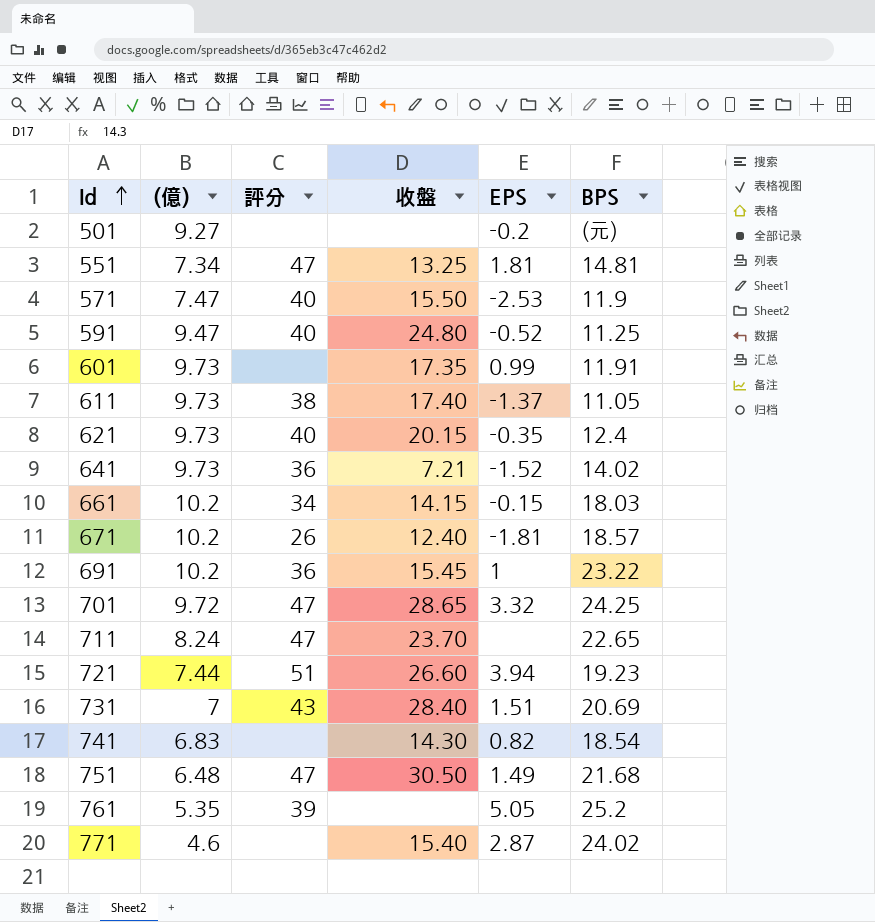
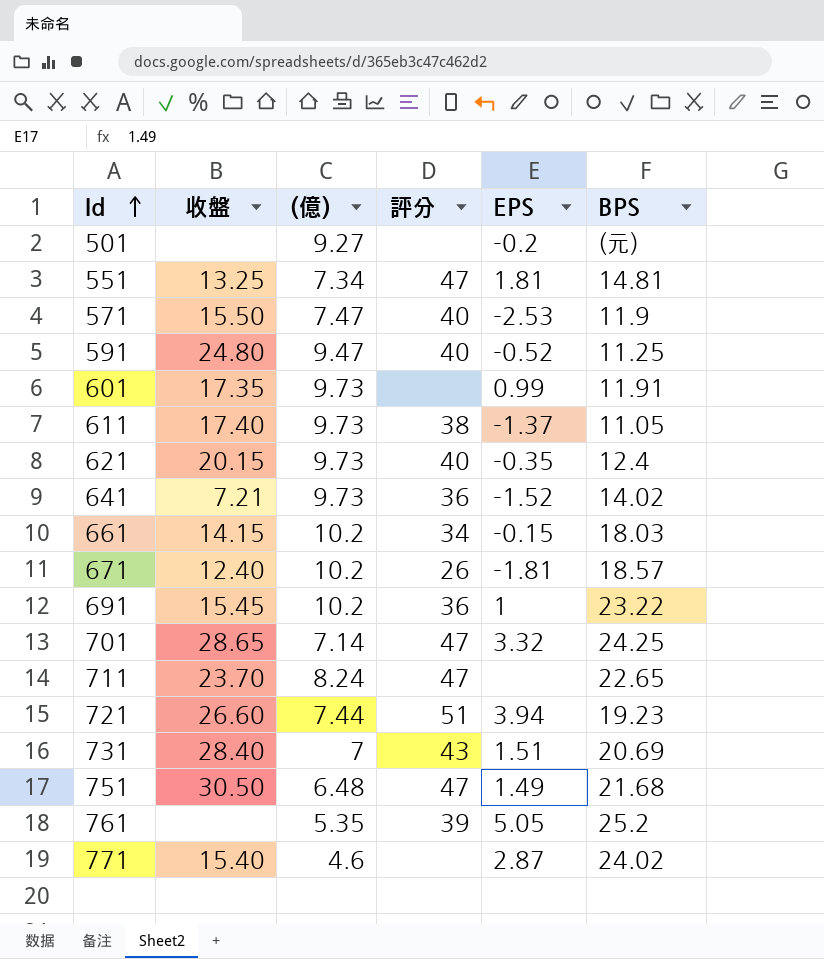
column 收盤 | position: 4 -> 2
row 741: 6.83 | none | 14.30 | 0.82 | 18.54 -> none
701 | (億): 9.72 -> 7.14

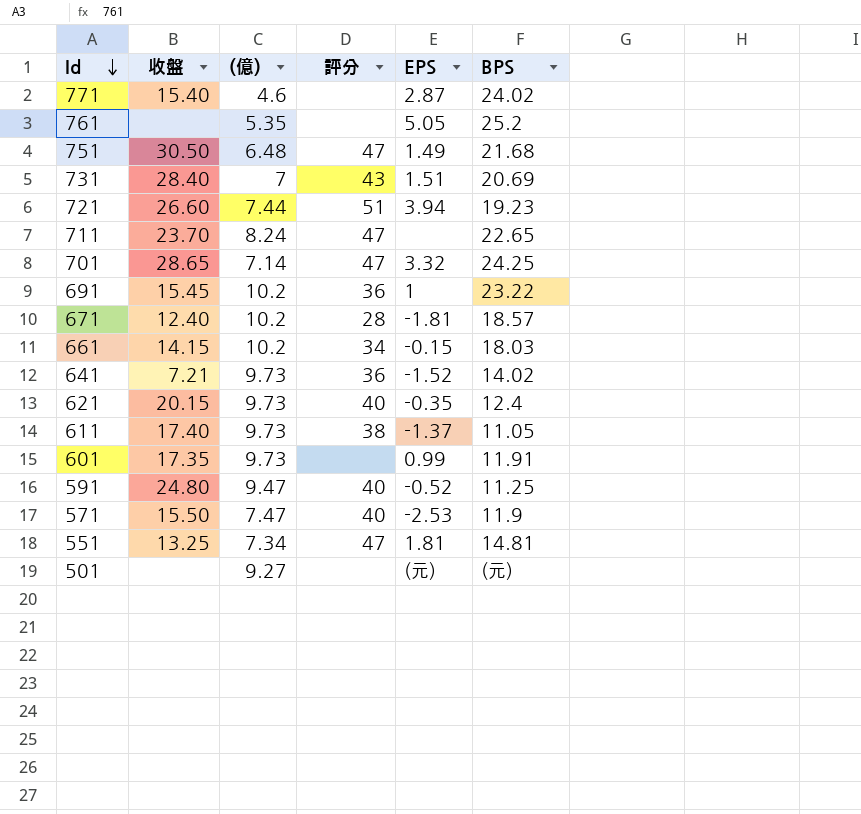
row order: Id ascending -> Id descending
761 | 評分: 39 -> none
671 | 評分: 26 -> 28
501 | EPS: -0.2 -> (元)

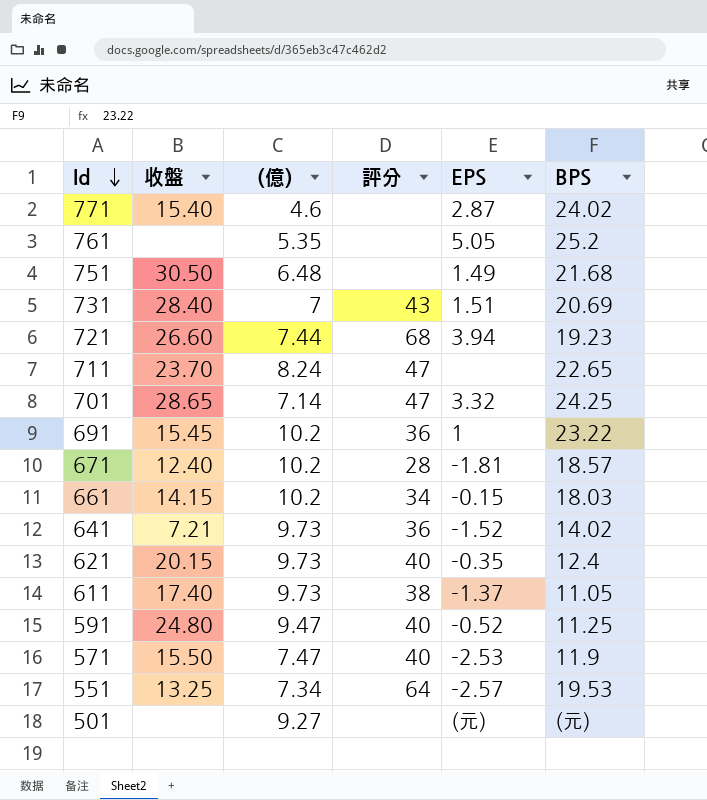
row 601: 17.35 | 9.73 | none | 0.99 | 11.91 -> none
751 | 評分: 47 -> none
721 | 評分: 51 -> 68
551 | 評分: 47 -> 64
551 | EPS: 1.81 -> -2.57
551 | BPS: 14.81 -> 19.53

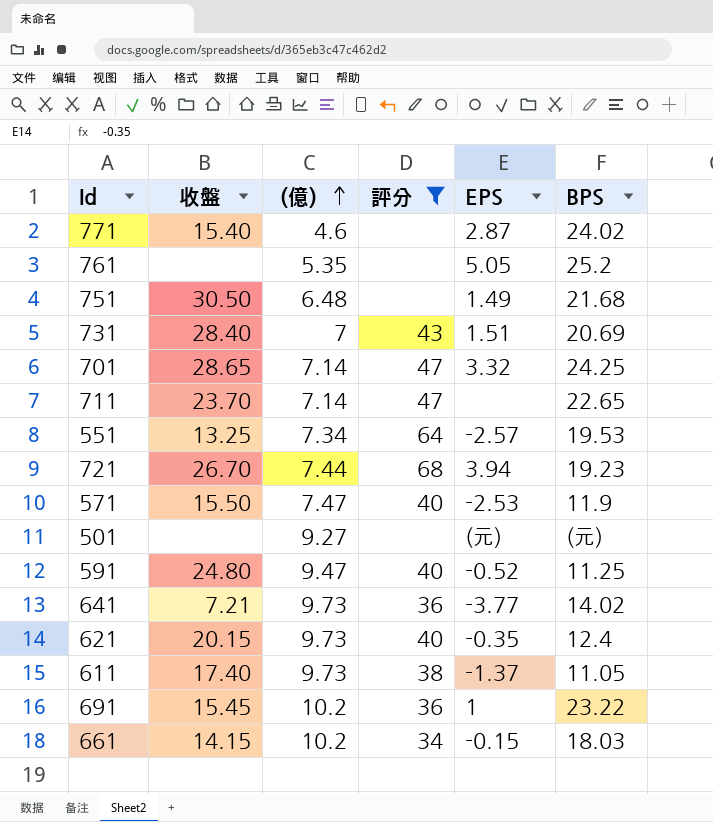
filter: none -> 評分 != 28
row order: Id descending -> (億) ascending
711 | (億): 8.24 -> 7.14
721 | 收盤: 26.60 -> 26.70
641 | EPS: -1.52 -> -3.77

